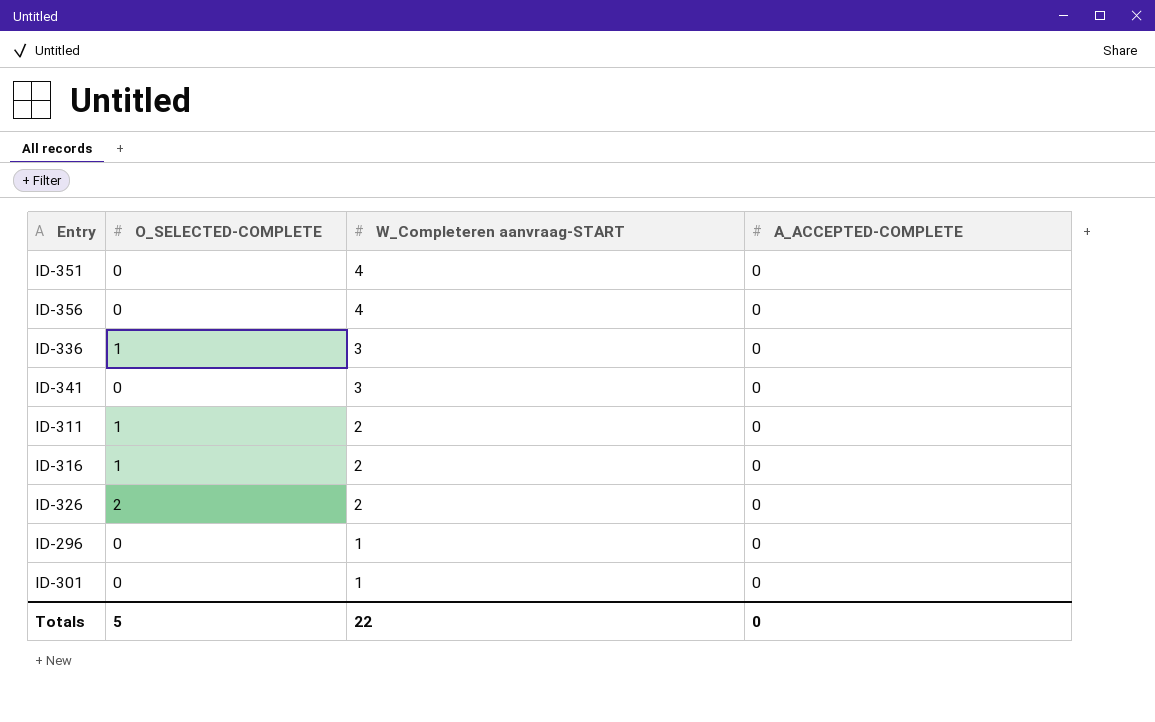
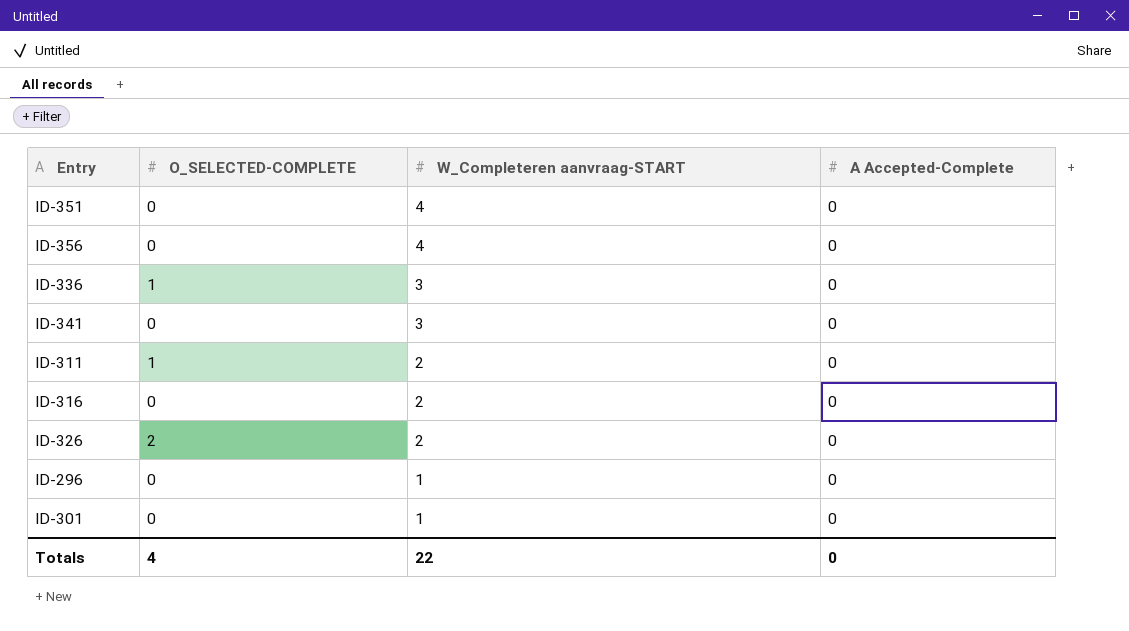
column name: A_ACCEPTED-COMPLETE -> A Accepted-Complete
ID-316 | O_SELECTED-COMPLETE: 1 -> 0
Totals | O_SELECTED-COMPLETE: 5 -> 4

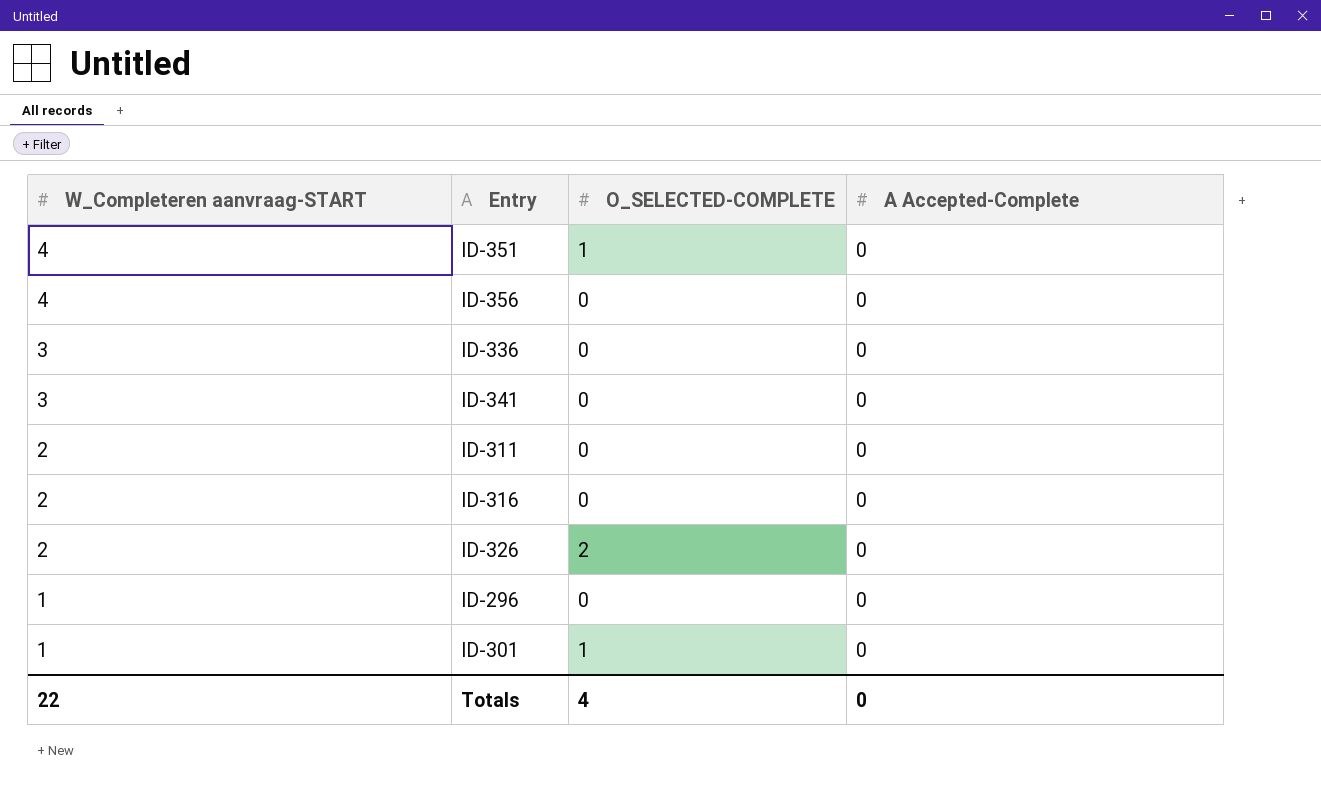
column W_Completeren aanvraag-START | position: 3 -> 1
ID-351 | O_SELECTED-COMPLETE: 0 -> 1
ID-336 | O_SELECTED-COMPLETE: 1 -> 0
ID-311 | O_SELECTED-COMPLETE: 1 -> 0
ID-301 | O_SELECTED-COMPLETE: 0 -> 1

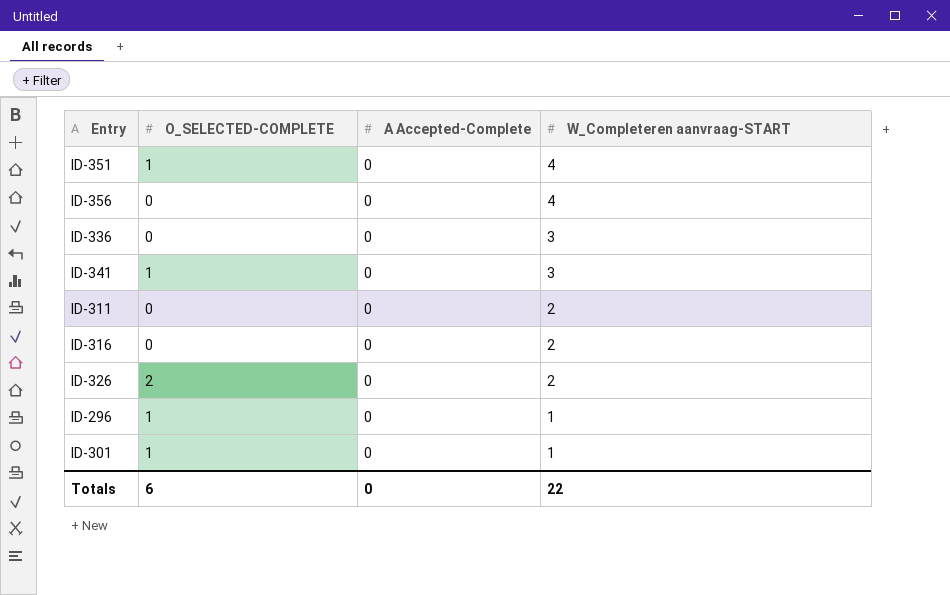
column W_Completeren aanvraag-START | position: 1 -> 4
ID-341 | O_SELECTED-COMPLETE: 0 -> 1
ID-296 | O_SELECTED-COMPLETE: 0 -> 1
Totals | O_SELECTED-COMPLETE: 4 -> 6

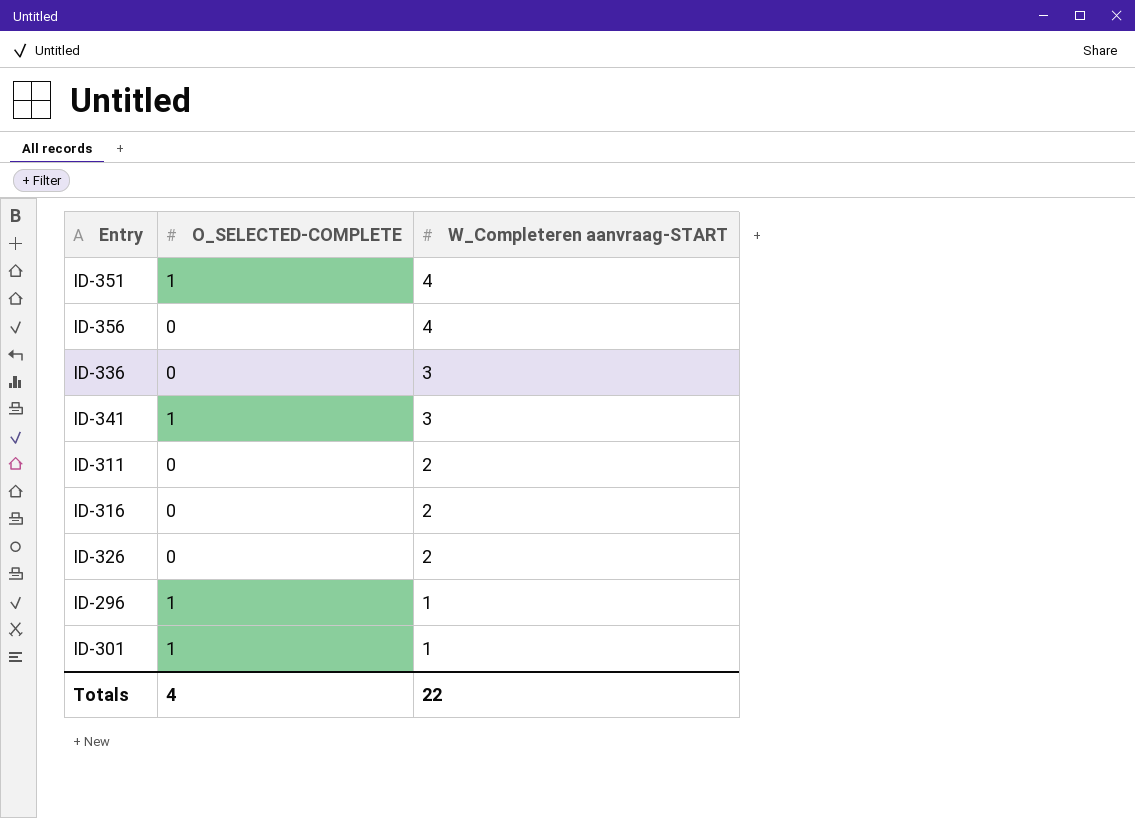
column A Accepted-Complete | position: 3 -> none
ID-326 | O_SELECTED-COMPLETE: 2 -> 0
Totals | O_SELECTED-COMPLETE: 6 -> 4

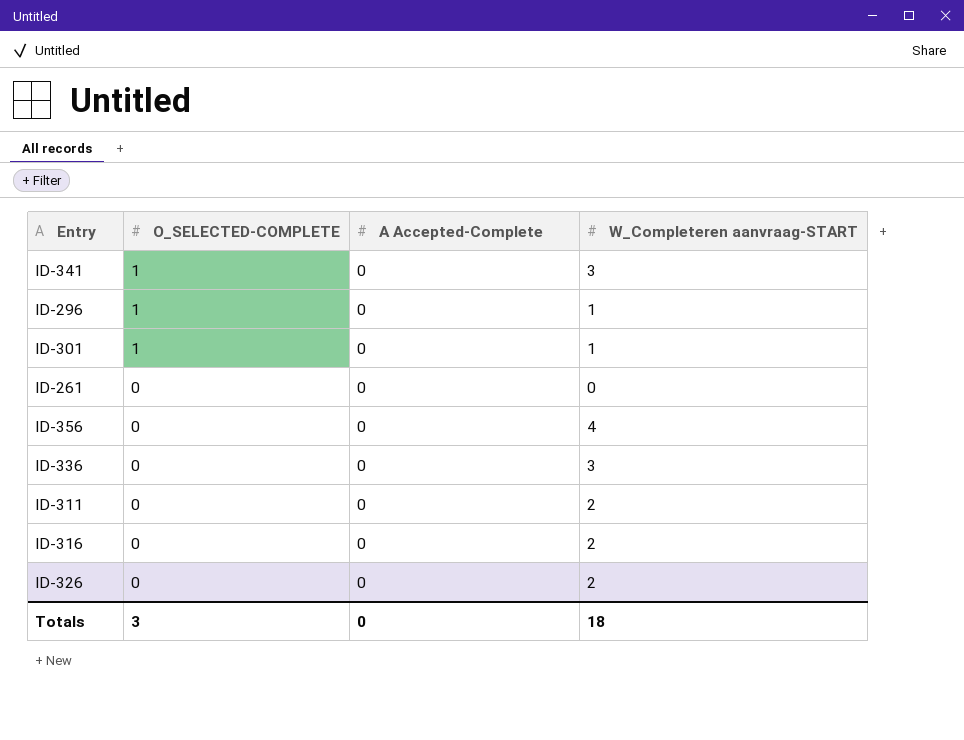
row order: W_Completeren aanvraag-START descending -> O_SELECTED-COMPLETE descending
column A Accepted-Complete | position: none -> 3
row ID-351: 1 | 4 -> none
row ID-261: none -> 0 | 0 | 0
Totals | O_SELECTED-COMPLETE: 4 -> 3
Totals | W_Completeren aanvraag-START: 22 -> 18

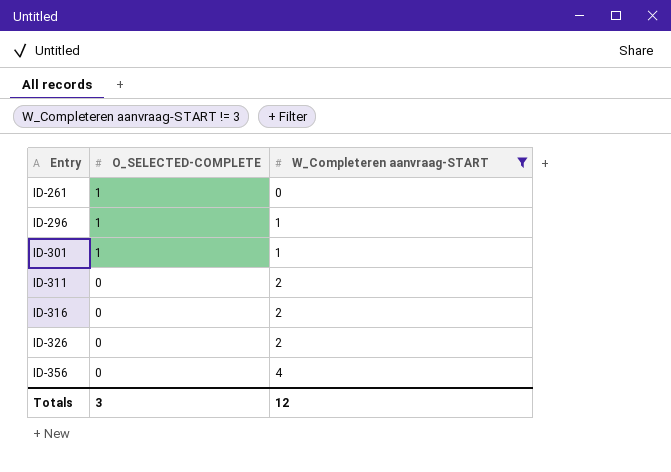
filter: none -> W_Completeren aanvraag-START != 3
row order: O_SELECTED-COMPLETE descending -> Entry ascending
column A Accepted-Complete | position: 3 -> none
ID-261 | O_SELECTED-COMPLETE: 0 -> 1
Totals | W_Completeren aanvraag-START: 18 -> 12

